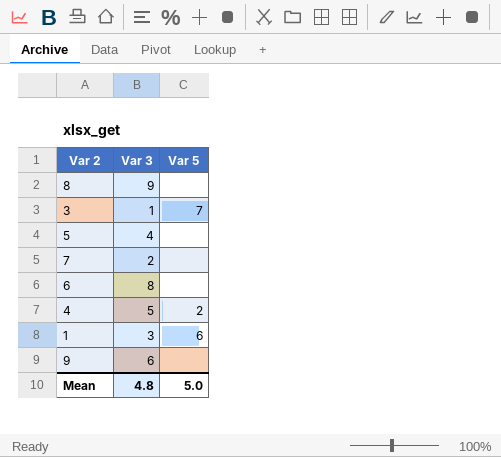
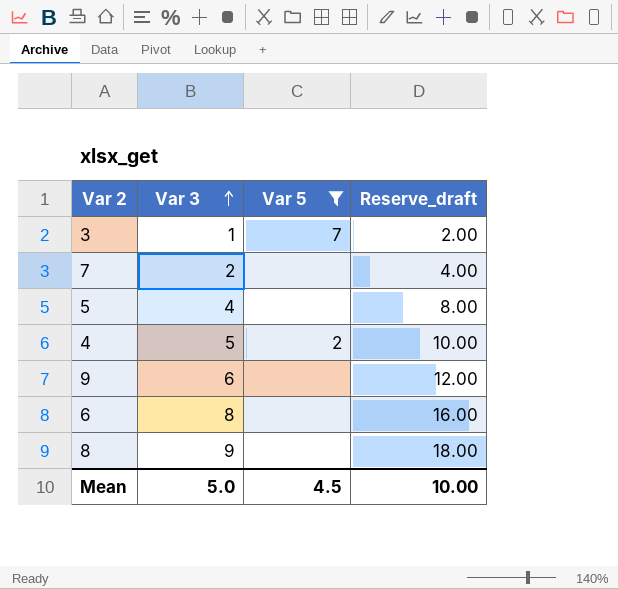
filter: none -> Var 5 != 6
row order: none -> Var 3 ascending
column Reserve_draft | formula: none -> [Var 3] * 2
Mean | Var 3: 4.8 -> 5.0
Mean | Var 5: 5.0 -> 4.5

